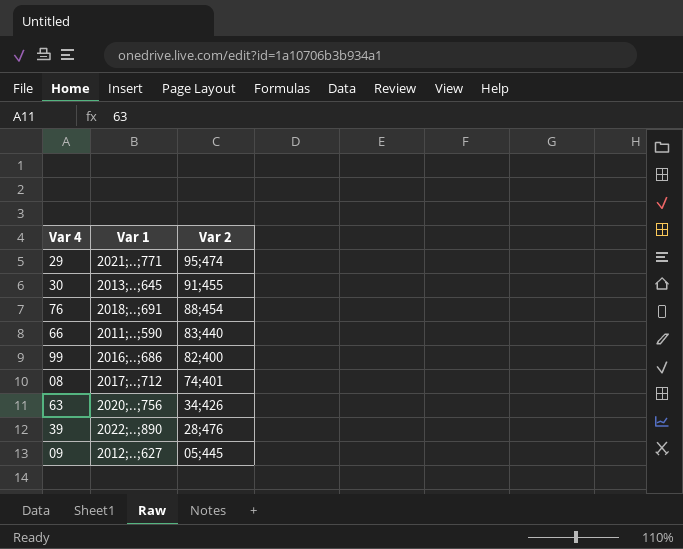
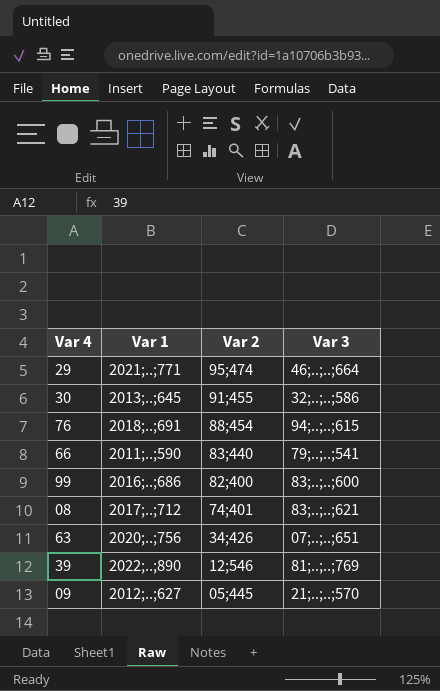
column Var 3 | position: none -> 4
39 | Var 2: 28;476 -> 12;546

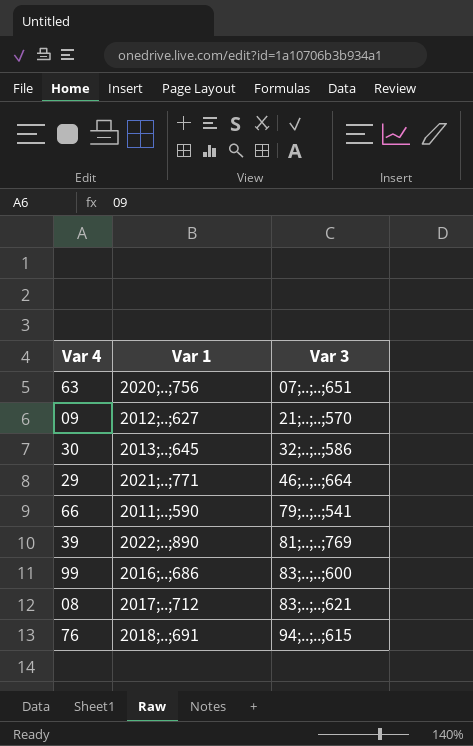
row order: Var 2 descending -> Var 3 ascending
column Var 2 | position: 3 -> none

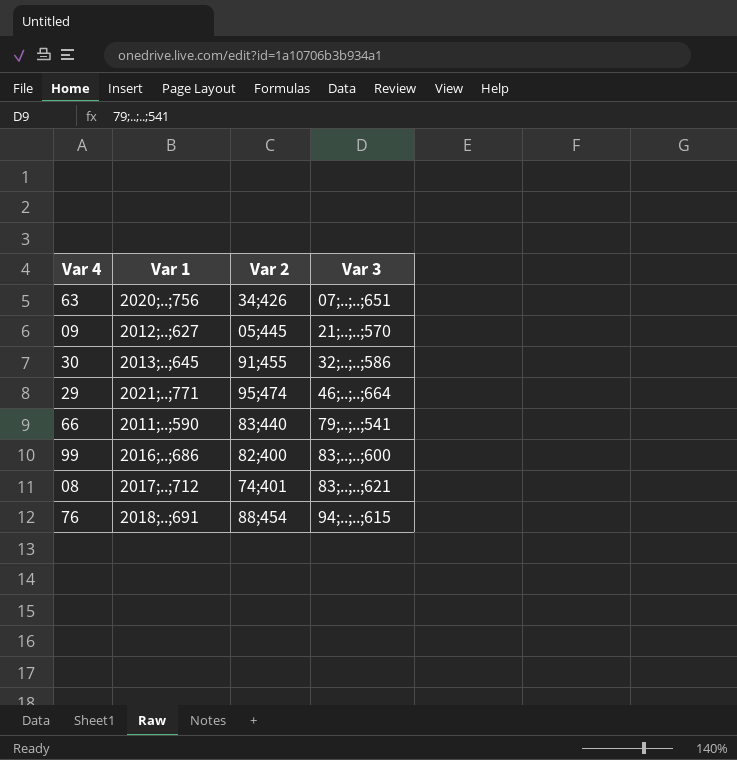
column Var 2 | position: none -> 3
row 39: 2022;..;890 | 81;..;..;769 -> none

